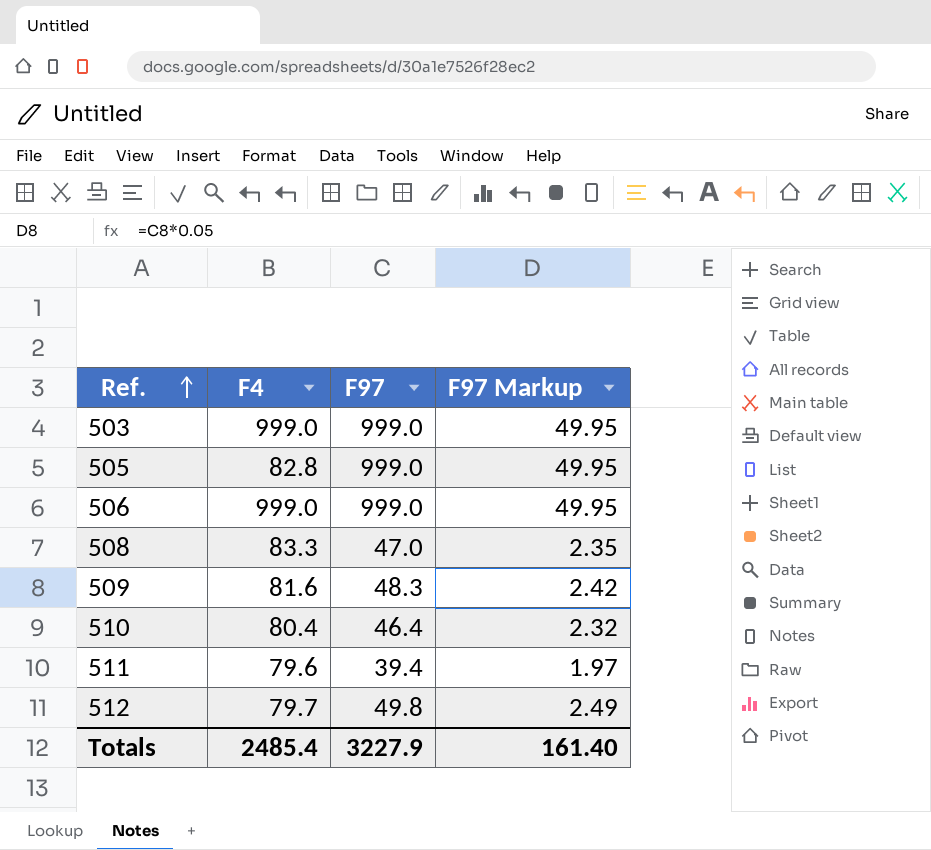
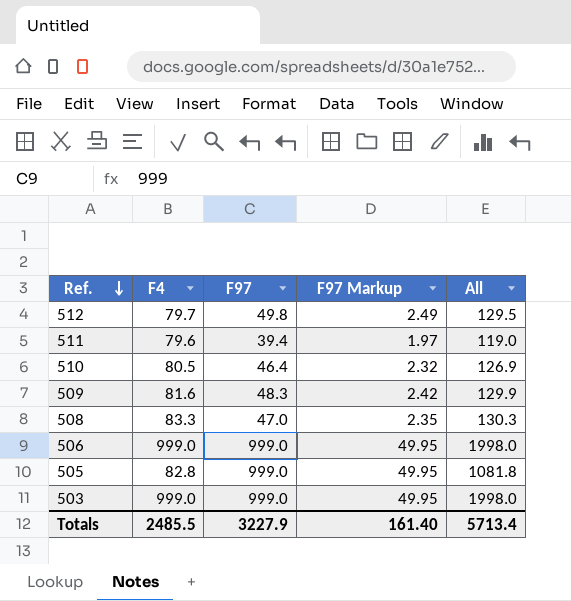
row order: Ref. ascending -> Ref. descending
column All | formula: none -> [F4] + [F97]
510 | F4: 80.4 -> 80.5
Totals | F4: 2485.4 -> 2485.5

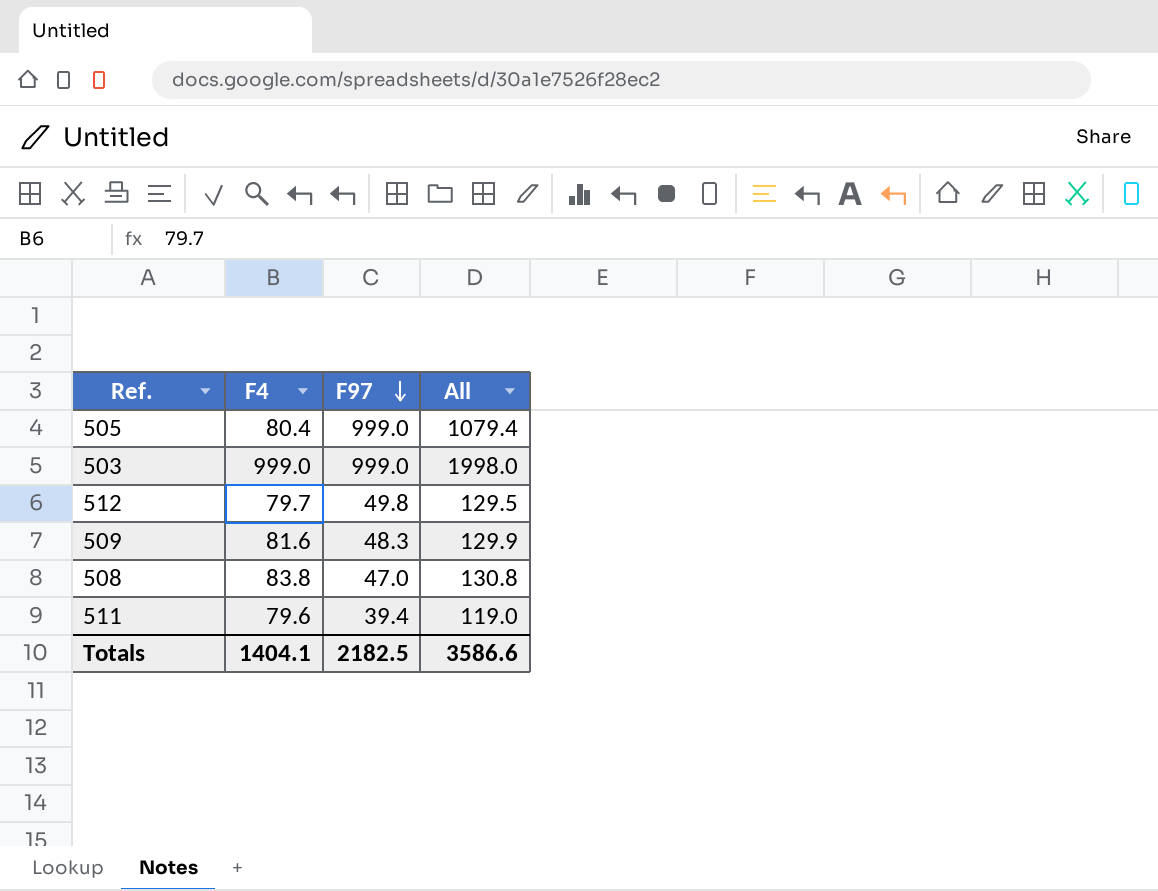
row order: Ref. descending -> F97 descending
column F97 Markup | formula: [F97] * 0.05 -> none
row 510: 80.5 | 46.4 | 2.32 | 126.9 -> none
row 506: 999.0 | 999.0 | 49.95 | 1998.0 -> none
505 | F4: 82.8 -> 80.4
505 | All: 1081.8 -> 1079.4
508 | F4: 83.3 -> 83.8
508 | All: 130.3 -> 130.8
Totals | F4: 2485.5 -> 1404.1
Totals | F97: 3227.9 -> 2182.5
Totals | All: 5713.4 -> 3586.6

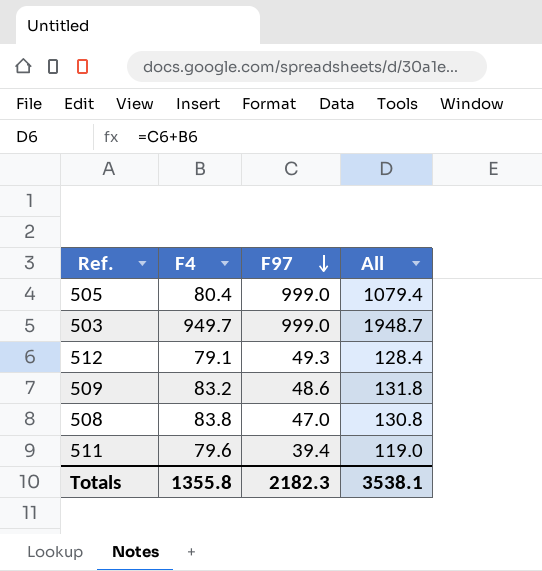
503 | F4: 999.0 -> 949.7
503 | All: 1998.0 -> 1948.7
512 | F4: 79.7 -> 79.1
512 | F97: 49.8 -> 49.3
512 | All: 129.5 -> 128.4
509 | F4: 81.6 -> 83.2
509 | F97: 48.3 -> 48.6
509 | All: 129.9 -> 131.8
Totals | F4: 1404.1 -> 1355.8
Totals | F97: 2182.5 -> 2182.3
Totals | All: 3586.6 -> 3538.1

